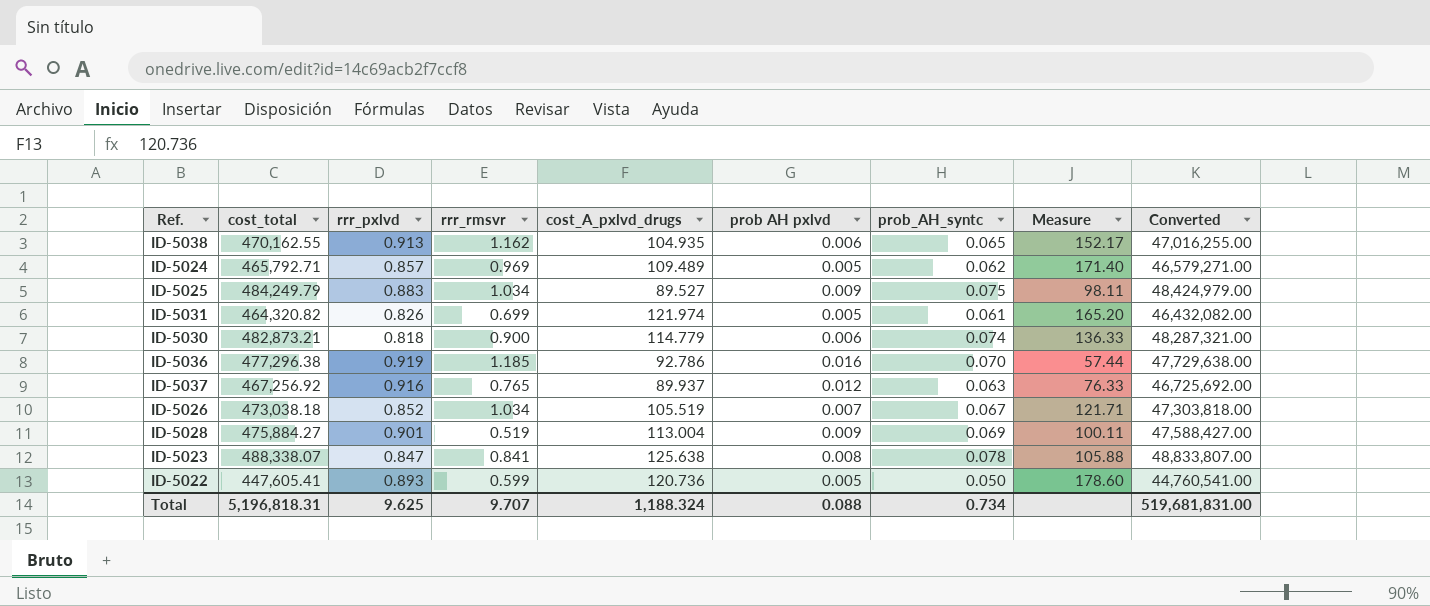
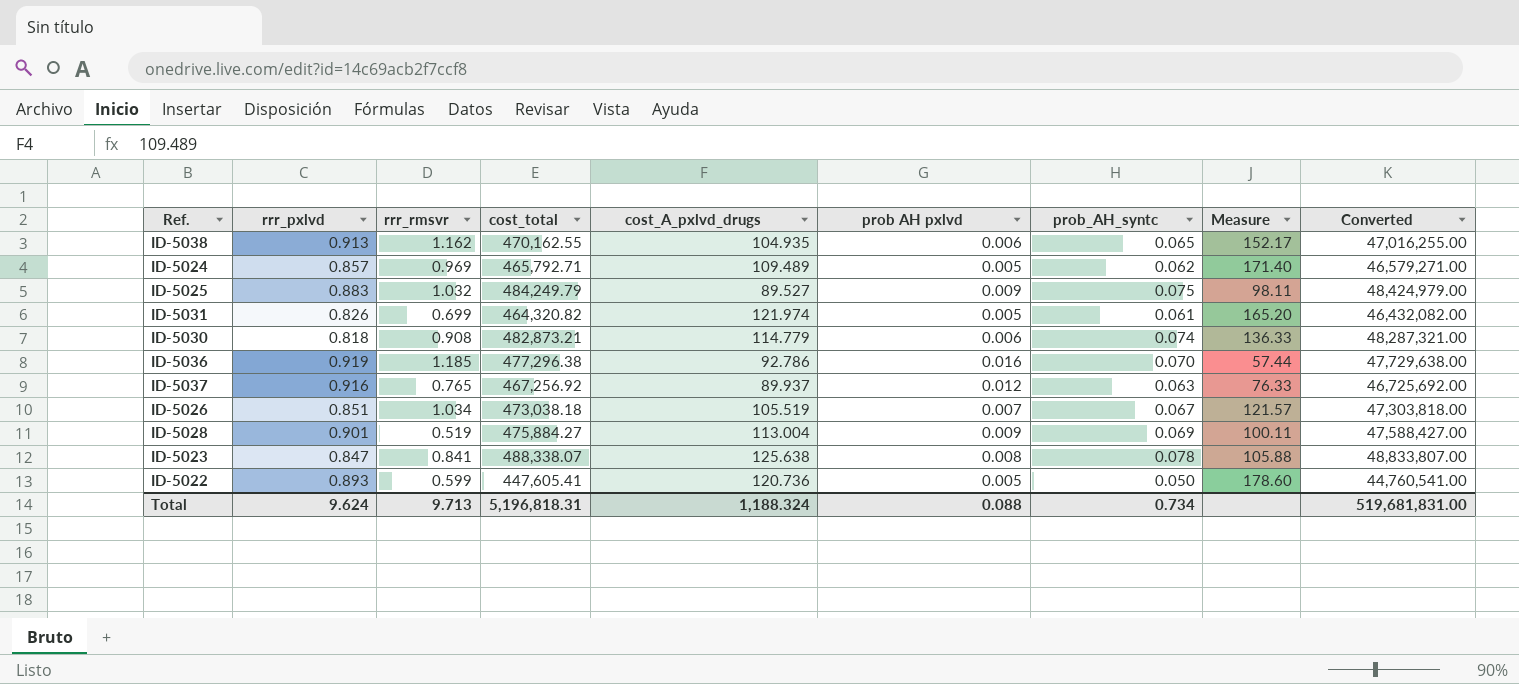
column cost_total | position: 2 -> 4
ID-5025 | rrr_rmsvr: 1.034 -> 1.032
ID-5030 | rrr_rmsvr: 0.900 -> 0.908
ID-5026 | rrr_pxlvd: 0.852 -> 0.851
ID-5026 | Measure: 121.71 -> 121.57
Total | rrr_pxlvd: 9.625 -> 9.624
Total | rrr_rmsvr: 9.707 -> 9.713

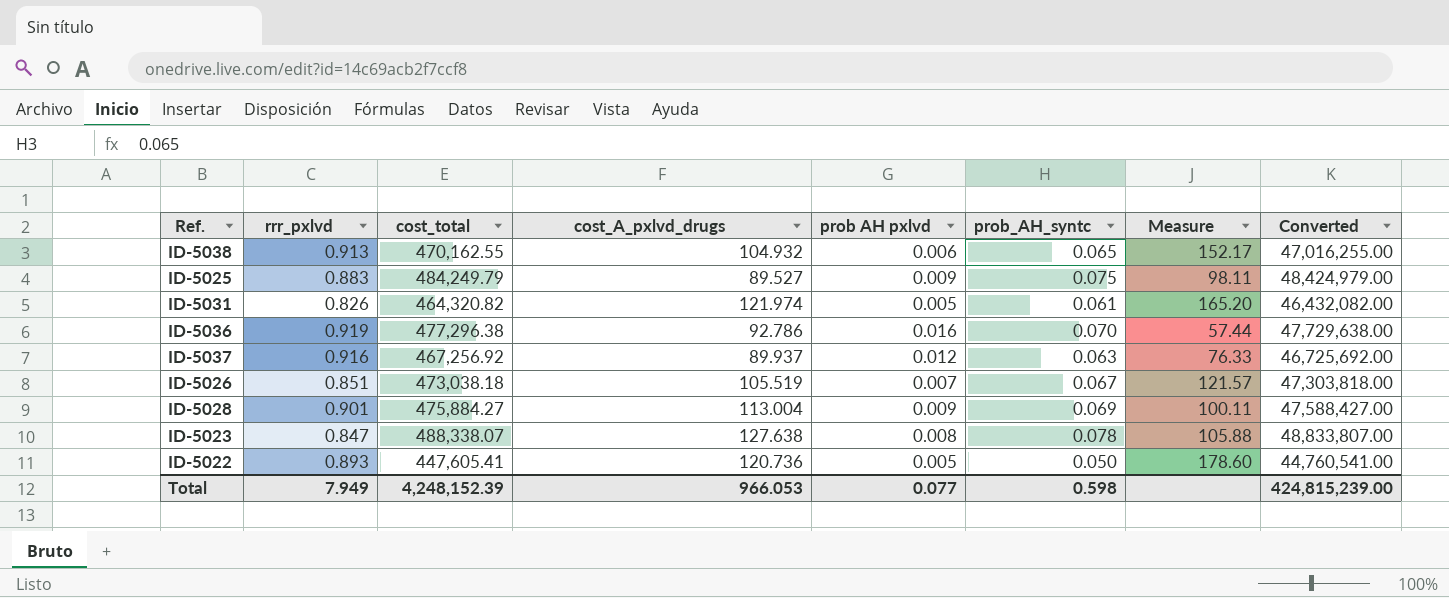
column rrr_rmsvr | position: 3 -> none
row ID-5024: 0.857 | 0.969 | 465,792.71 | 109.489 | 0.005 | 0.062 | 171.40 | 46,579,271.00 -> none
row ID-5030: 0.818 | 0.908 | 482,873.21 | 114.779 | 0.006 | 0.074 | 136.33 | 48,287,321.00 -> none
ID-5038 | cost_A_pxlvd_drugs: 104.935 -> 104.932
ID-5023 | cost_A_pxlvd_drugs: 125.638 -> 127.638
Total | rrr_pxlvd: 9.624 -> 7.949
Total | cost_total: 5,196,818.31 -> 4,248,152.39
Total | cost_A_pxlvd_drugs: 1,188.324 -> 966.053
Total | prob AH pxlvd: 0.088 -> 0.077
Total | prob_AH_syntc: 0.734 -> 0.598
Total | Converted: 519,681,831.00 -> 424,815,239.00

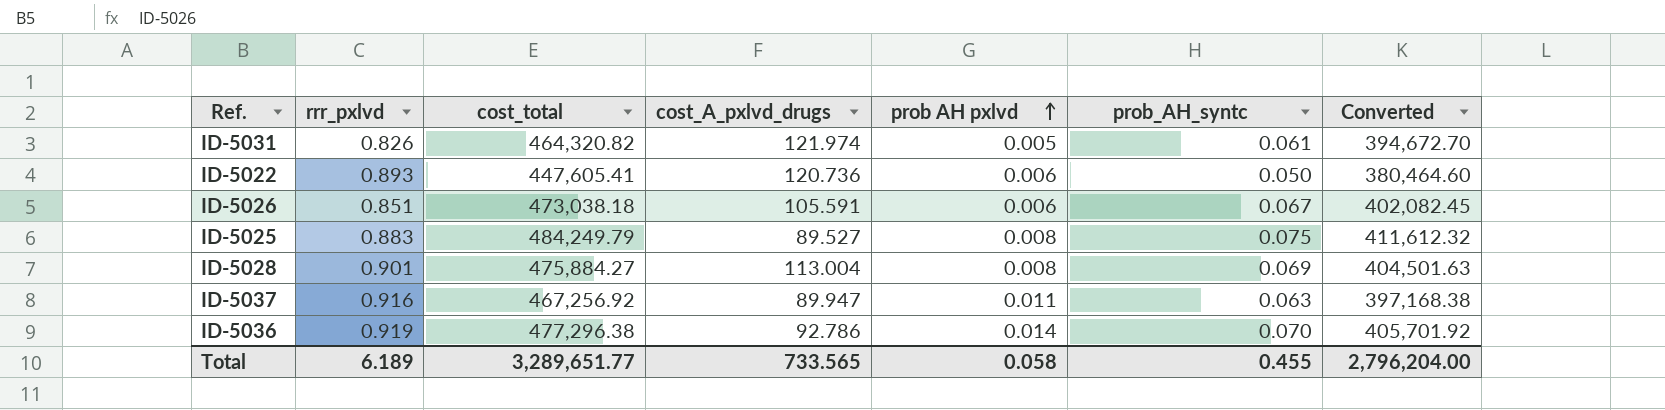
row order: none -> prob AH pxlvd ascending
column Measure | formula: [rrr_pxlvd] / [prob AH pxlvd] -> none
column Converted | formula: [cost_total] * 100 -> [cost_total] * 0.85
row ID-5038: 0.913 | 470,162.55 | 104.932 | 0.006 | 0.065 | 152.17 | 47,016,255.00 -> none
row ID-5023: 0.847 | 488,338.07 | 127.638 | 0.008 | 0.078 | 105.88 | 48,833,807.00 -> none
ID-5022 | prob AH pxlvd: 0.005 -> 0.006
ID-5026 | cost_A_pxlvd_drugs: 105.519 -> 105.591
ID-5026 | prob AH pxlvd: 0.007 -> 0.006
ID-5025 | prob AH pxlvd: 0.009 -> 0.008
ID-5028 | prob AH pxlvd: 0.009 -> 0.008
ID-5037 | cost_A_pxlvd_drugs: 89.937 -> 89.947
ID-5037 | prob AH pxlvd: 0.012 -> 0.011
ID-5036 | prob AH pxlvd: 0.016 -> 0.014
Total | rrr_pxlvd: 7.949 -> 6.189
Total | cost_total: 4,248,152.39 -> 3,289,651.77
Total | cost_A_pxlvd_drugs: 966.053 -> 733.565
Total | prob AH pxlvd: 0.077 -> 0.058
Total | prob_AH_syntc: 0.598 -> 0.455
Total | Converted: 424,815,239.00 -> 2,796,204.00

